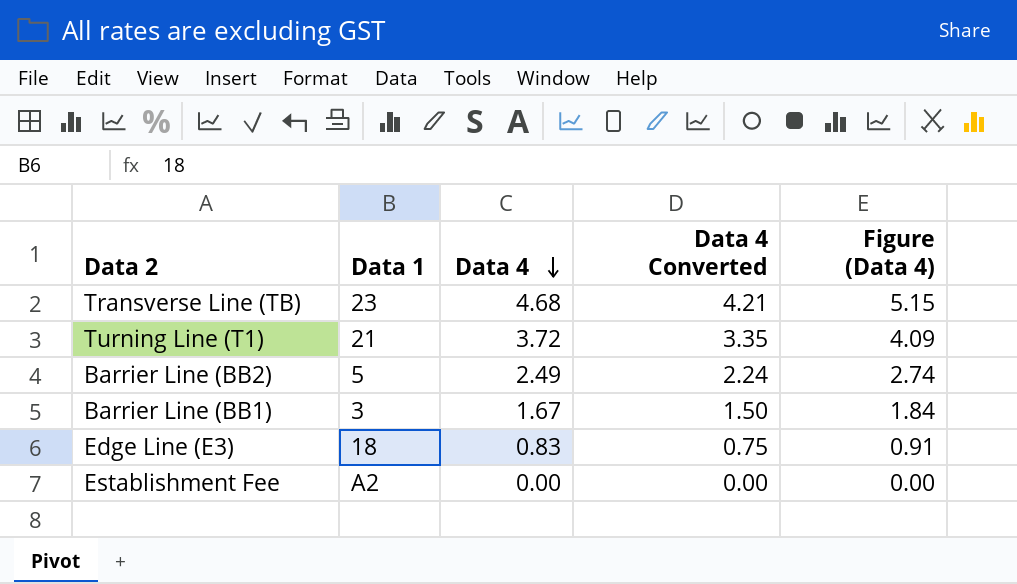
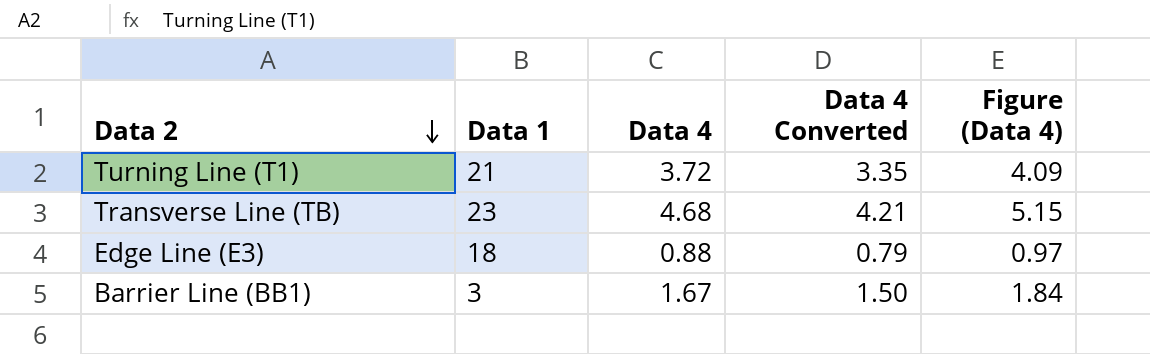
row order: Data 4 descending -> Data 2 descending
row Barrier Line (BB2): 5 | 2.49 | 2.24 | 2.74 -> none
row Establishment Fee: A2 | 0.00 | 0.00 | 0.00 -> none
Edge Line (E3) | Data 4: 0.83 -> 0.88
Edge Line (E3) | Data 4 Converted: 0.75 -> 0.79
Edge Line (E3) | Figure (Data 4): 0.91 -> 0.97

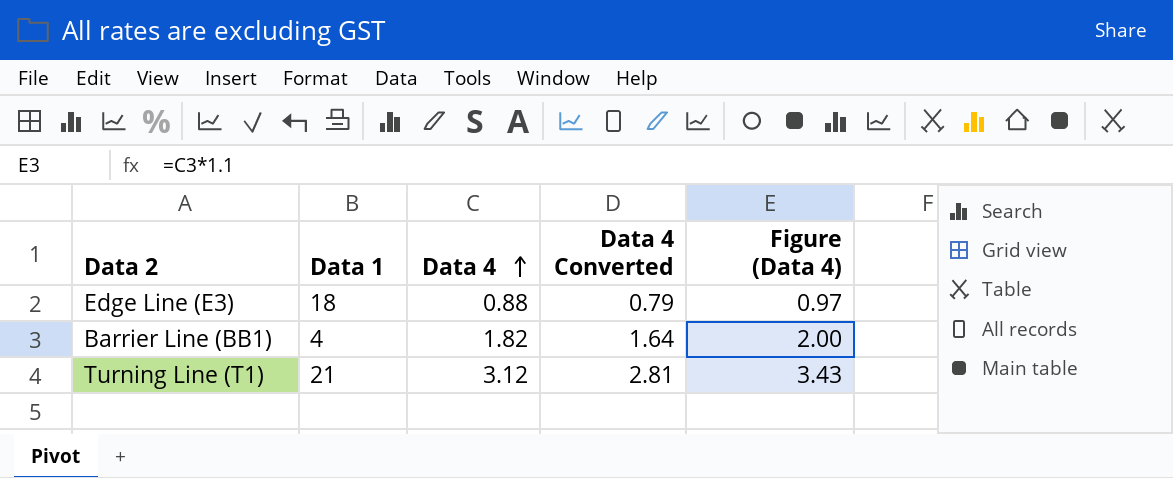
row order: Data 2 descending -> Data 4 ascending
row Transverse Line (TB): 23 | 4.68 | 4.21 | 5.15 -> none
Barrier Line (BB1) | Data 1: 3 -> 4
Barrier Line (BB1) | Data 4: 1.67 -> 1.82
Barrier Line (BB1) | Data 4 Converted: 1.50 -> 1.64
Barrier Line (BB1) | Figure (Data 4): 1.84 -> 2.00
Turning Line (T1) | Data 4: 3.72 -> 3.12
Turning Line (T1) | Data 4 Converted: 3.35 -> 2.81
Turning Line (T1) | Figure (Data 4): 4.09 -> 3.43

